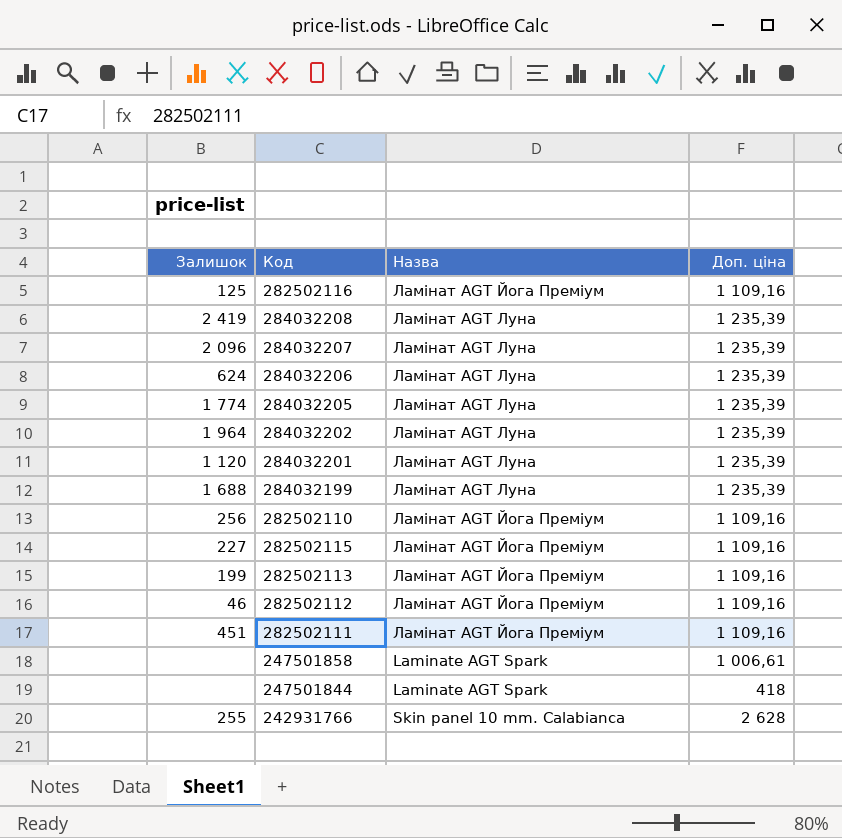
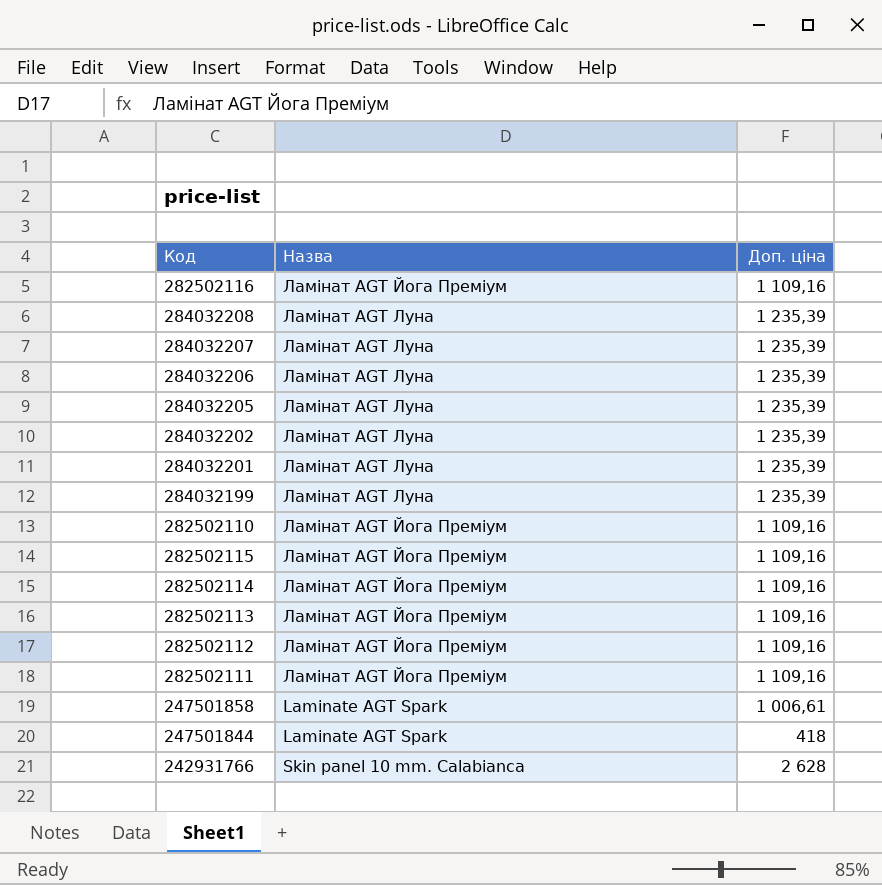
column Залишок | position: 1 -> none
row 282502114: none -> Ламінат AGT Йога Преміум | 1 109,16

